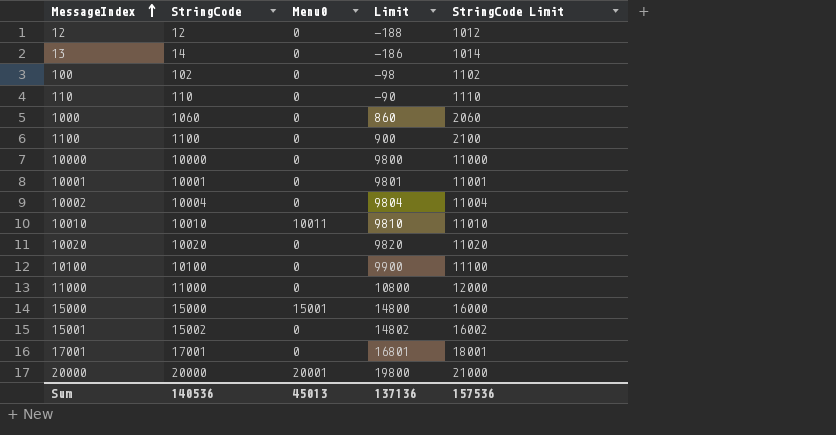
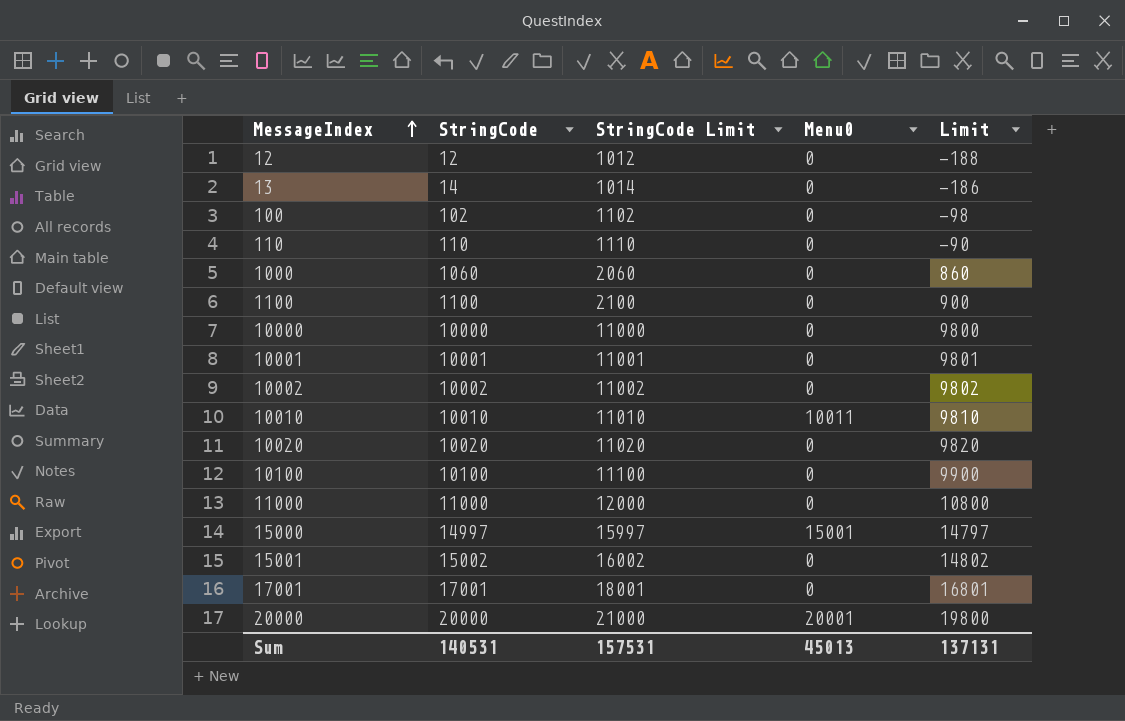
column StringCode Limit | position: 5 -> 3
10002 | StringCode: 10004 -> 10002
10002 | StringCode Limit: 11004 -> 11002
10002 | Limit: 9804 -> 9802
15000 | StringCode: 15000 -> 14997
15000 | StringCode Limit: 16000 -> 15997
15000 | Limit: 14800 -> 14797
Sum | StringCode: 140536 -> 140531
Sum | StringCode Limit: 157536 -> 157531
Sum | Limit: 137136 -> 137131

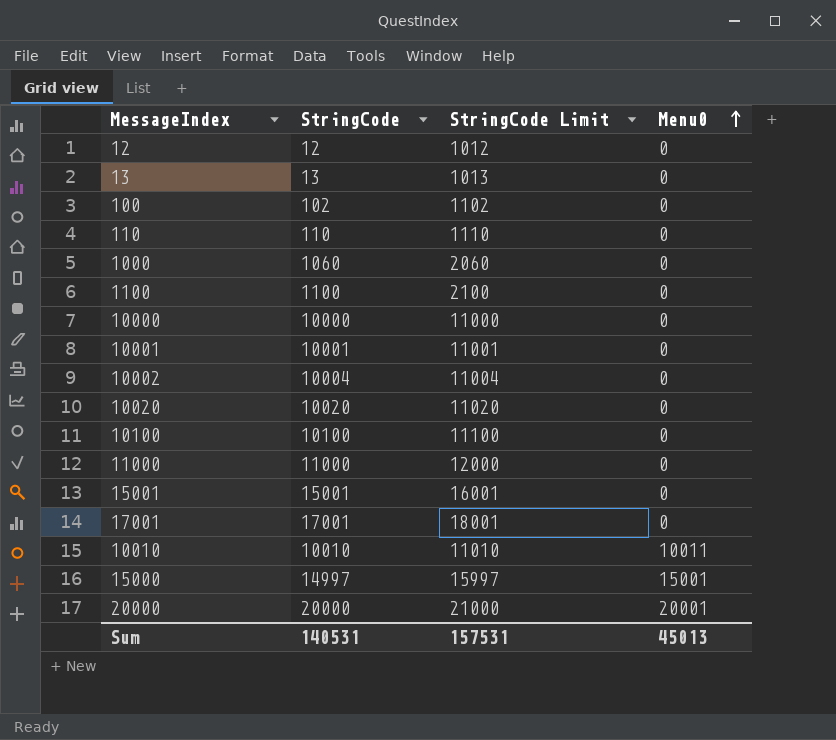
row order: MessageIndex ascending -> Menu0 ascending
column Limit | formula: [StringCode] - 200 -> none
13 | StringCode: 14 -> 13
13 | StringCode Limit: 1014 -> 1013
10002 | StringCode: 10002 -> 10004
10002 | StringCode Limit: 11002 -> 11004
15001 | StringCode: 15002 -> 15001
15001 | StringCode Limit: 16002 -> 16001

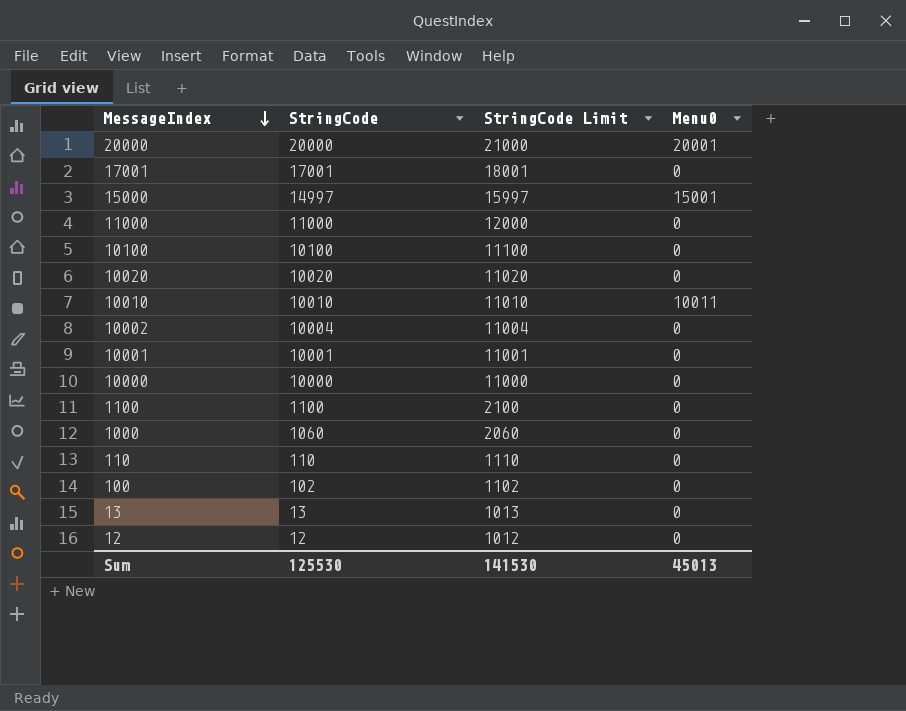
row order: Menu0 ascending -> MessageIndex descending
row 15001: 15001 | 16001 | 0 -> none
Sum | StringCode: 140531 -> 125530
Sum | StringCode Limit: 157531 -> 141530

